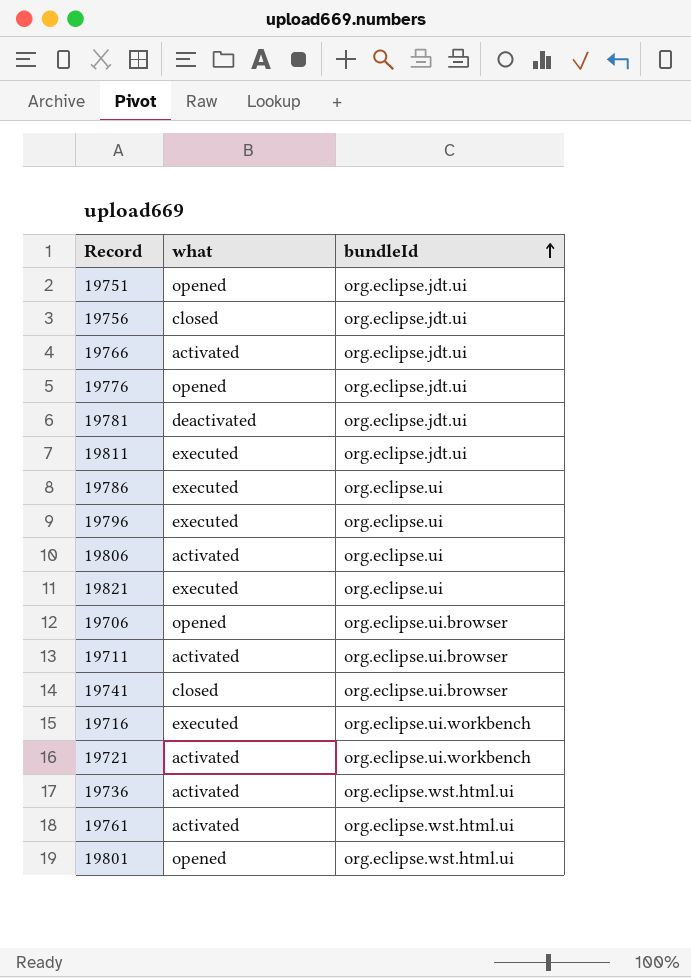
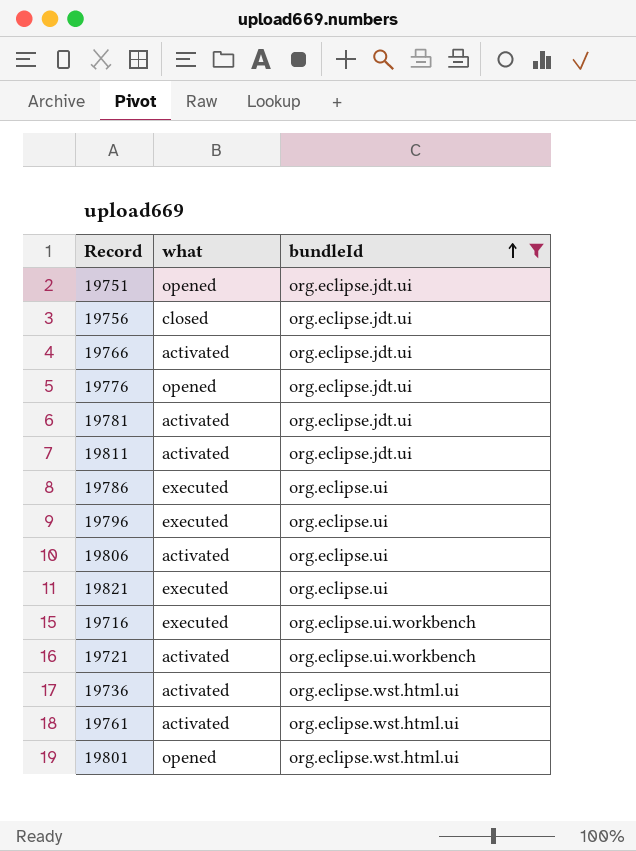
filter: none -> bundleId != org.eclipse.ui.browser
19781 | what: deactivated -> activated
19811 | what: executed -> activated

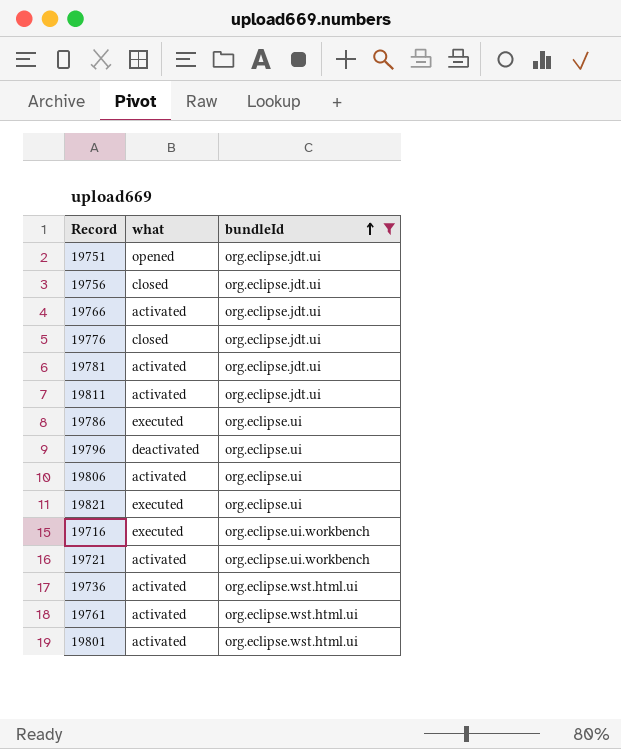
19776 | what: opened -> closed
19796 | what: executed -> deactivated
19801 | what: opened -> activated

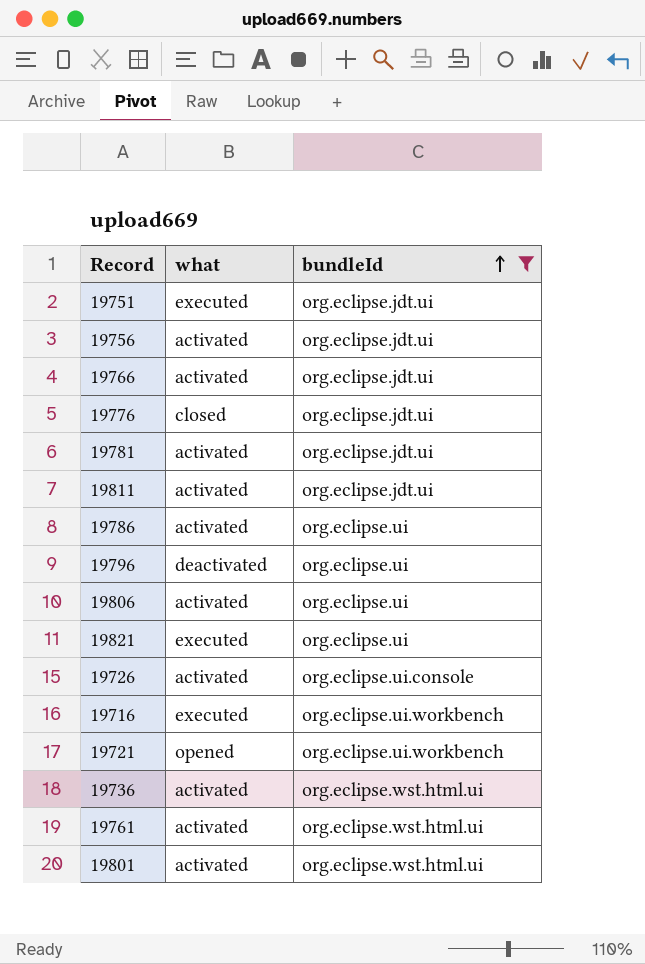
19751 | what: opened -> executed
19756 | what: closed -> activated
19786 | what: executed -> activated
row 19726: none -> activated | org.eclipse.ui.console
19721 | what: activated -> opened

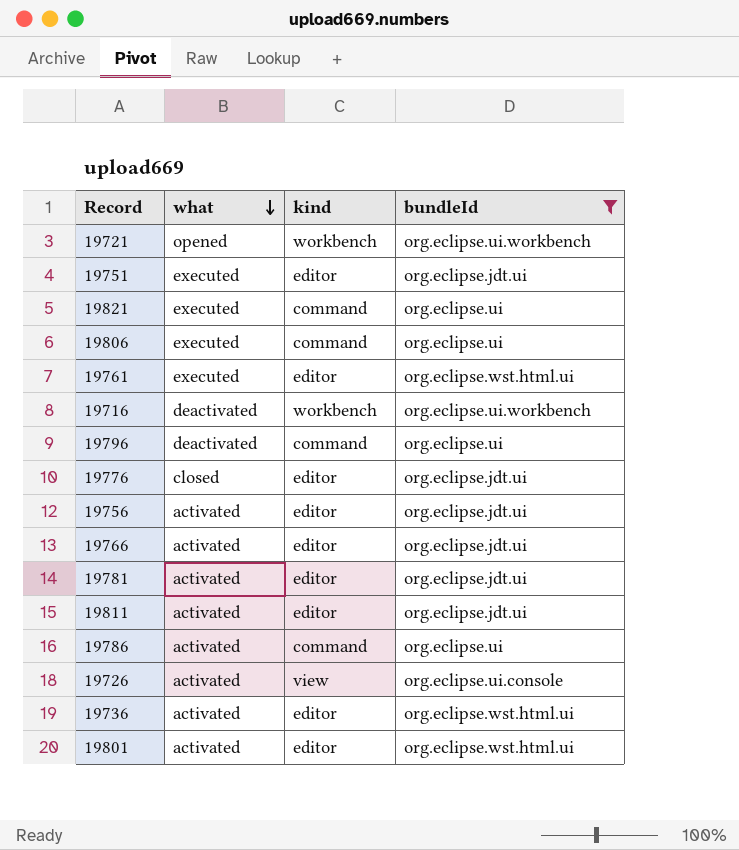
row order: bundleId ascending -> what descending
column kind | position: none -> 3
19806 | what: activated -> executed
19761 | what: activated -> executed
19716 | what: executed -> deactivated

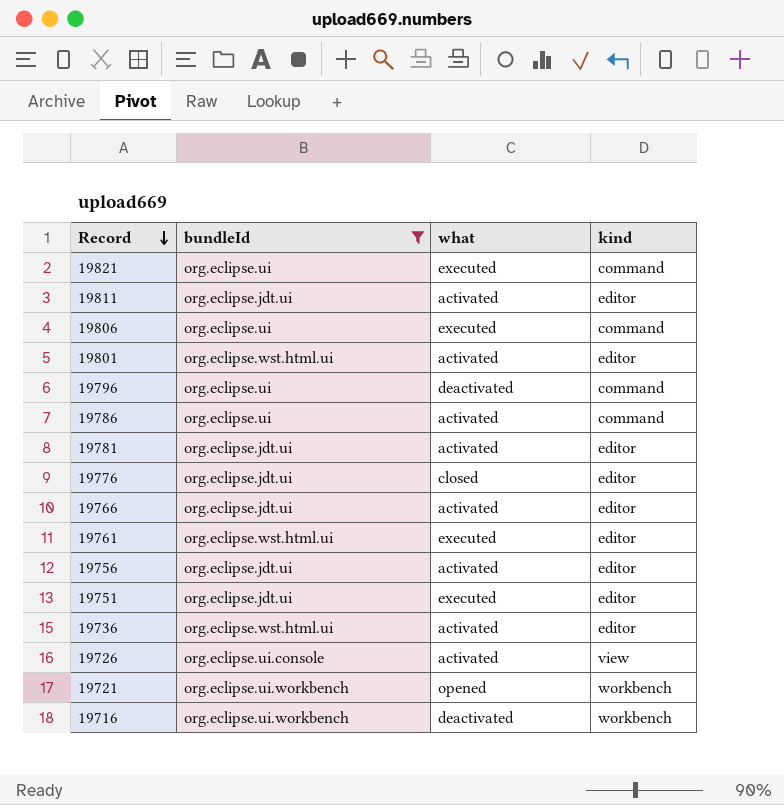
row order: what descending -> Record descending
column bundleId | position: 4 -> 2

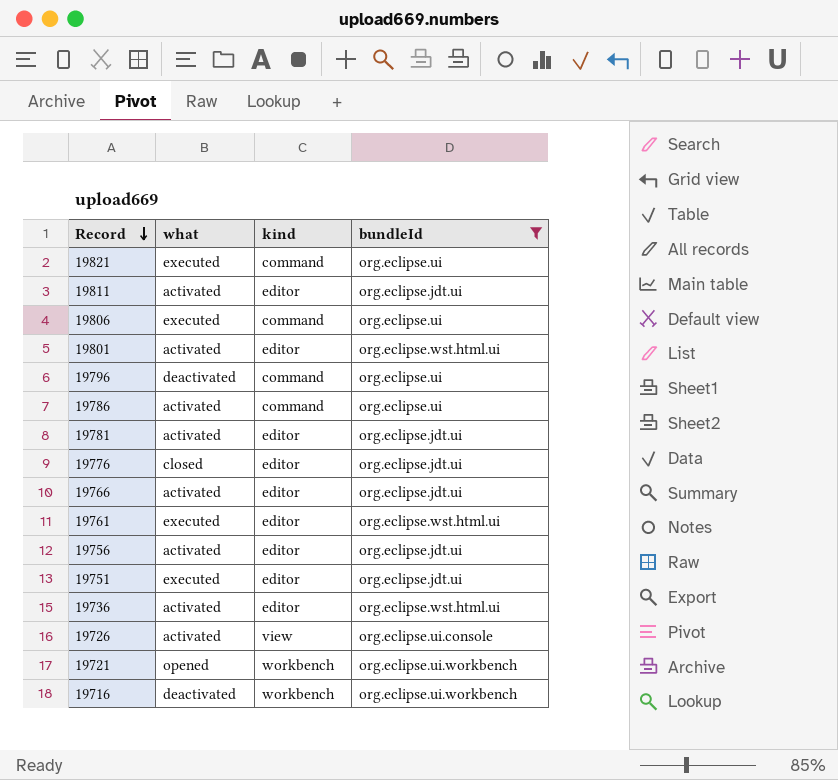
column bundleId | position: 2 -> 4

